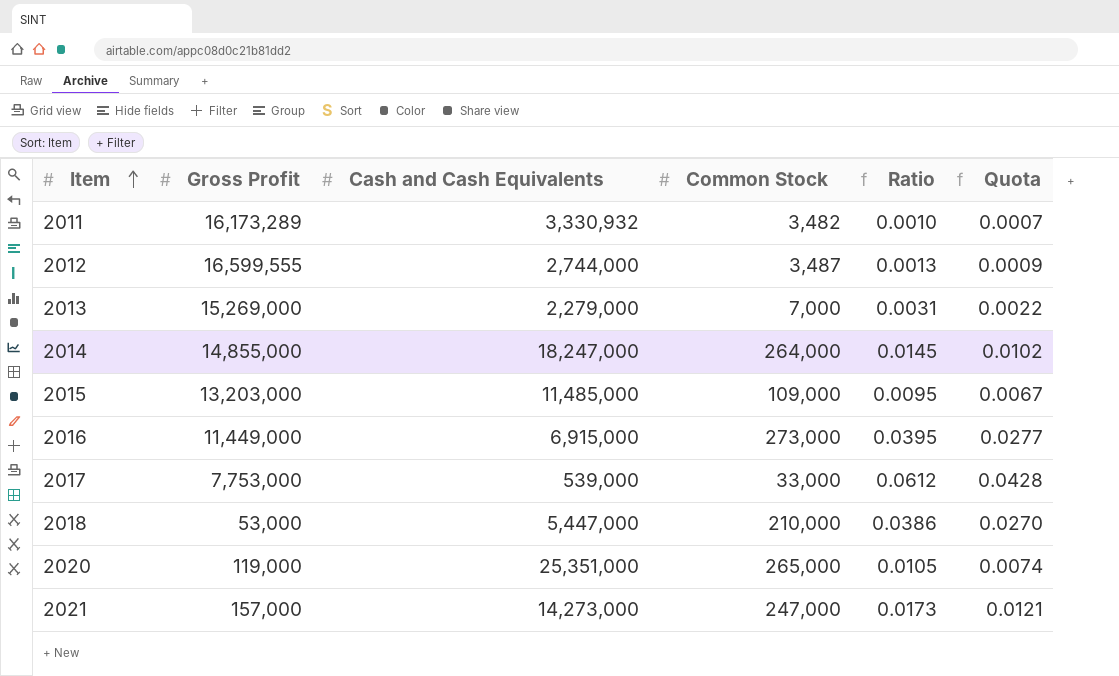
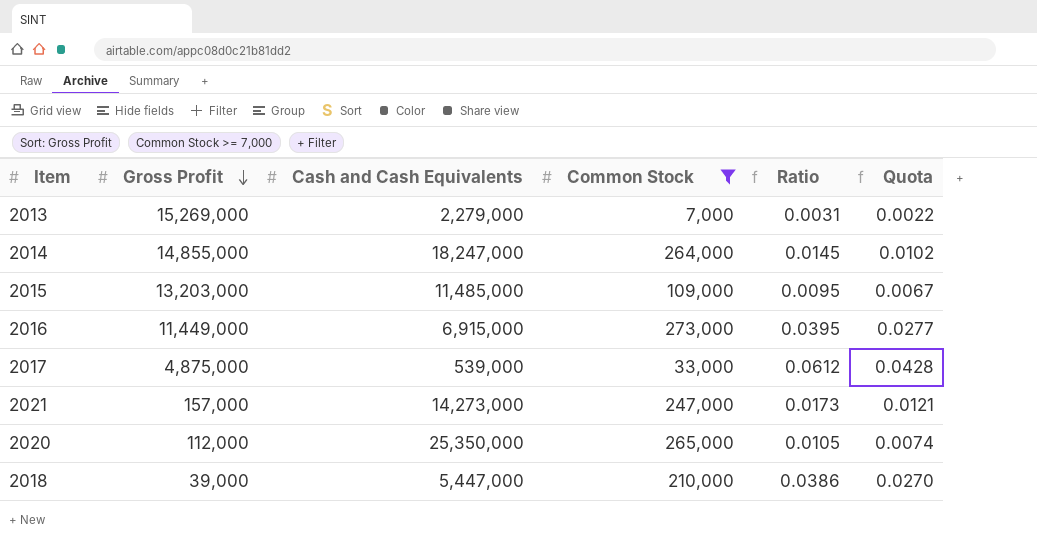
filter: none -> Common Stock >= 7,000
row order: Item ascending -> Gross Profit descending
2017 | Gross Profit: 7,753,000 -> 4,875,000
2020 | Gross Profit: 119,000 -> 112,000
2020 | Cash and Cash Equivalents: 25,351,000 -> 25,350,000
2018 | Gross Profit: 53,000 -> 39,000

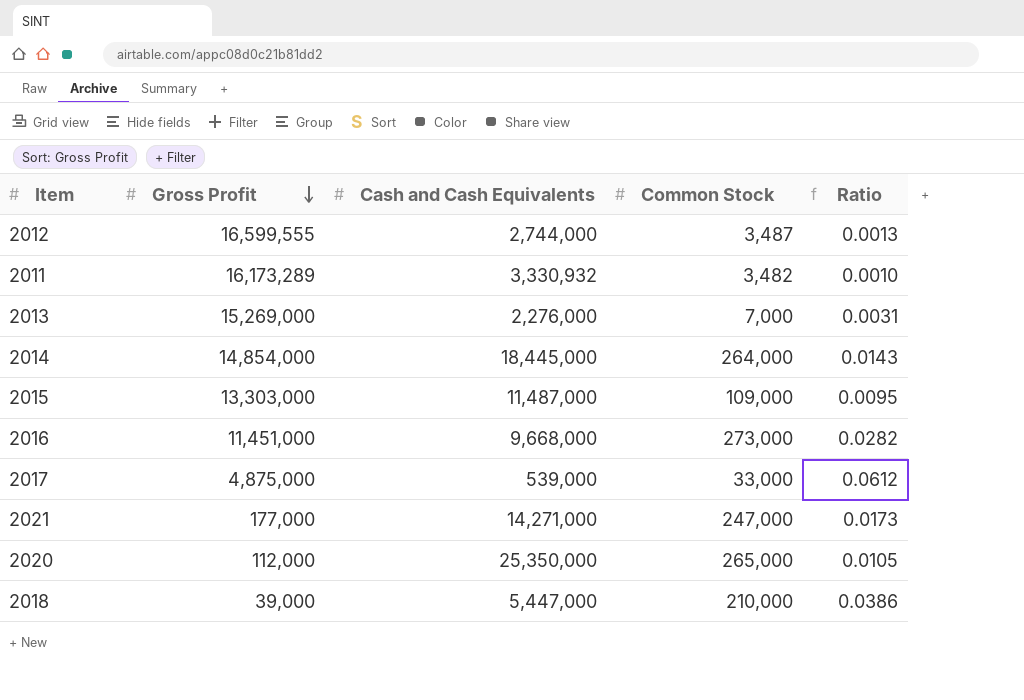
filter: Common Stock >= 7,000 -> none
column Quota | formula: [Ratio] * 0.7 -> none
2013 | Cash and Cash Equivalents: 2,279,000 -> 2,276,000
2014 | Gross Profit: 14,855,000 -> 14,854,000
2014 | Cash and Cash Equivalents: 18,247,000 -> 18,445,000
2014 | Ratio: 0.0145 -> 0.0143
2015 | Gross Profit: 13,203,000 -> 13,303,000
2015 | Cash and Cash Equivalents: 11,485,000 -> 11,487,000
2016 | Gross Profit: 11,449,000 -> 11,451,000
2016 | Cash and Cash Equivalents: 6,915,000 -> 9,668,000
2016 | Ratio: 0.0395 -> 0.0282
2021 | Gross Profit: 157,000 -> 177,000
2021 | Cash and Cash Equivalents: 14,273,000 -> 14,271,000

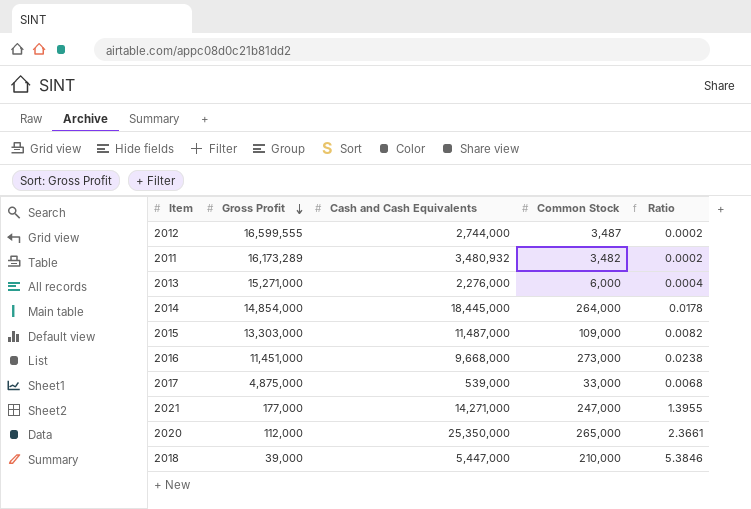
column Ratio | formula: [Common Stock] / [Cash and Cash Equivalents] -> [Common Stock] / [Gross Profit]
2011 | Cash and Cash Equivalents: 3,330,932 -> 3,480,932
2013 | Gross Profit: 15,269,000 -> 15,271,000
2013 | Common Stock: 7,000 -> 6,000

